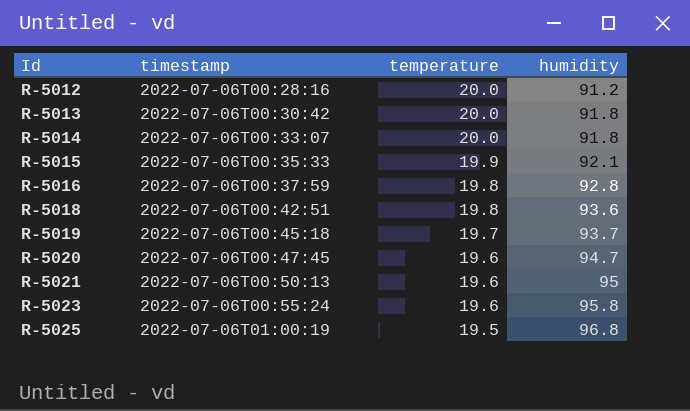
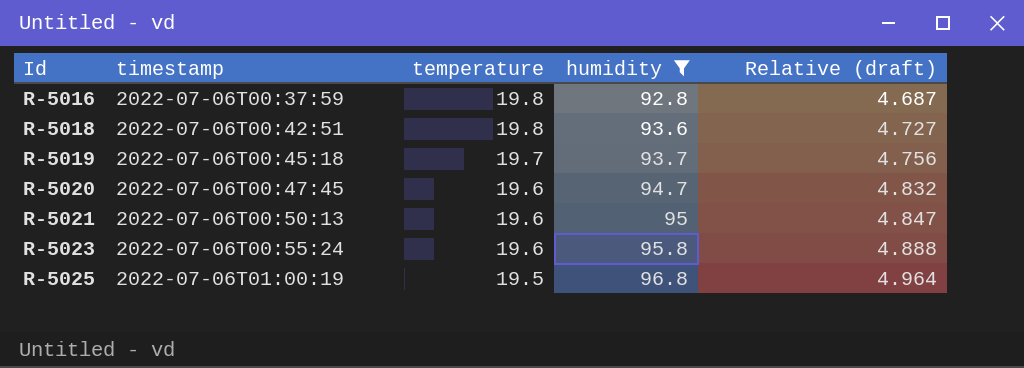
filter: none -> humidity >= 92.8
column Relative (draft) | formula: none -> [humidity] / [temperature]

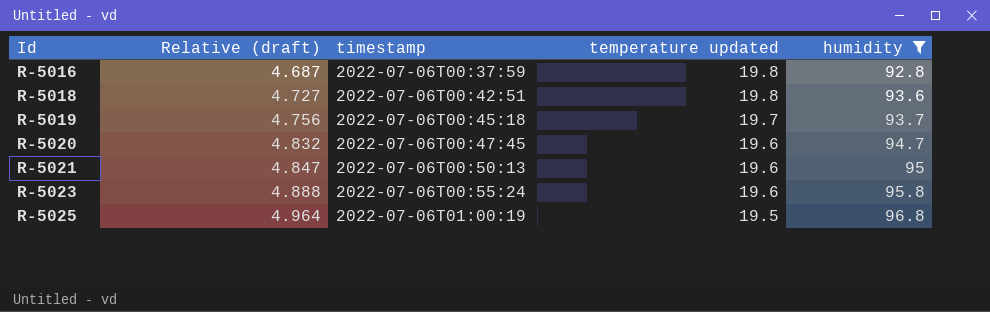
column Relative (draft) | position: 5 -> 2
column name: temperature -> temperature updated

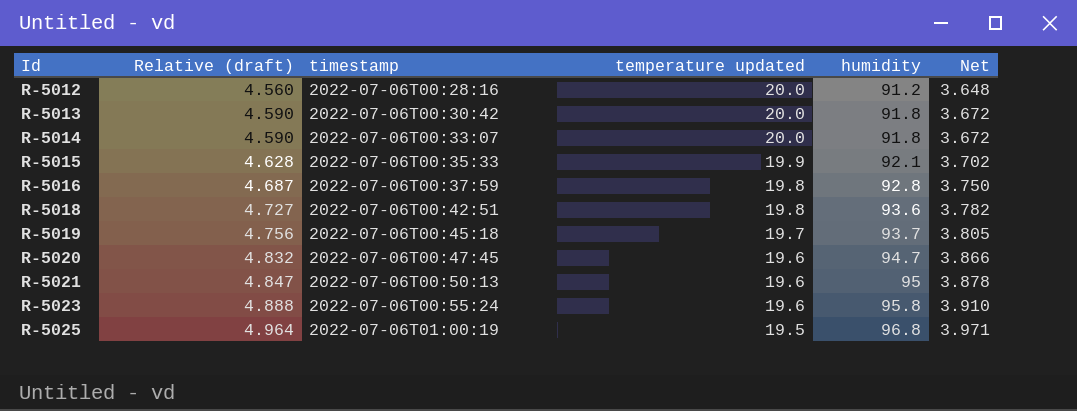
filter: humidity >= 92.8 -> none
column Net | formula: none -> [Relative (draft)] * 0.8

